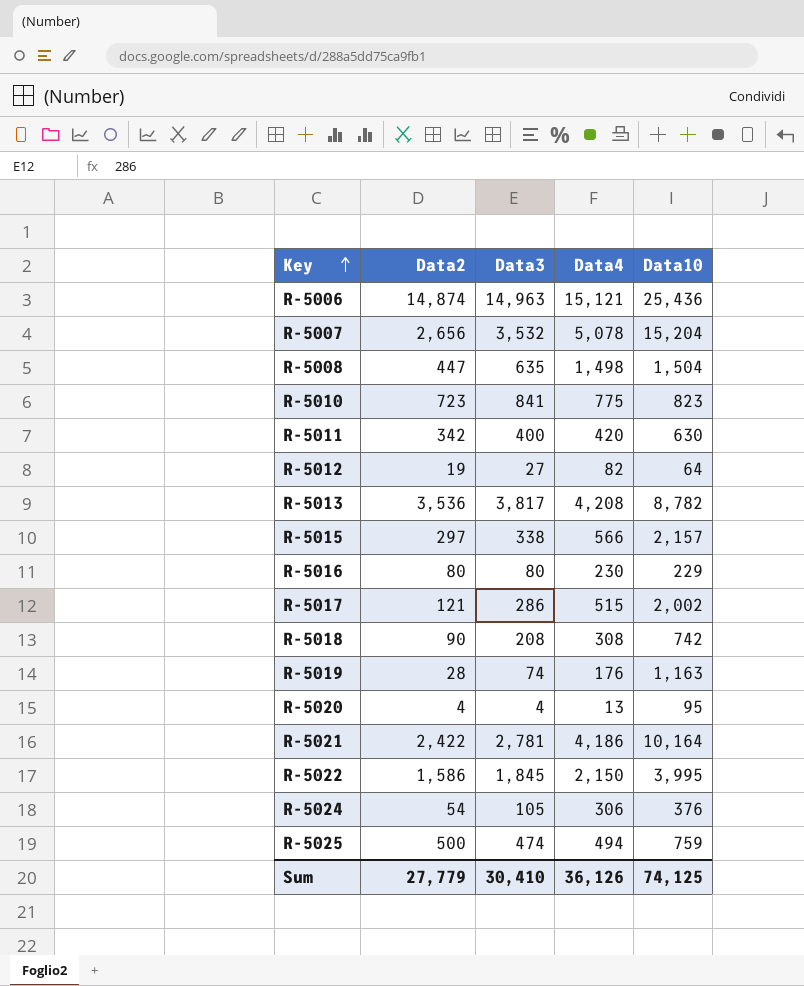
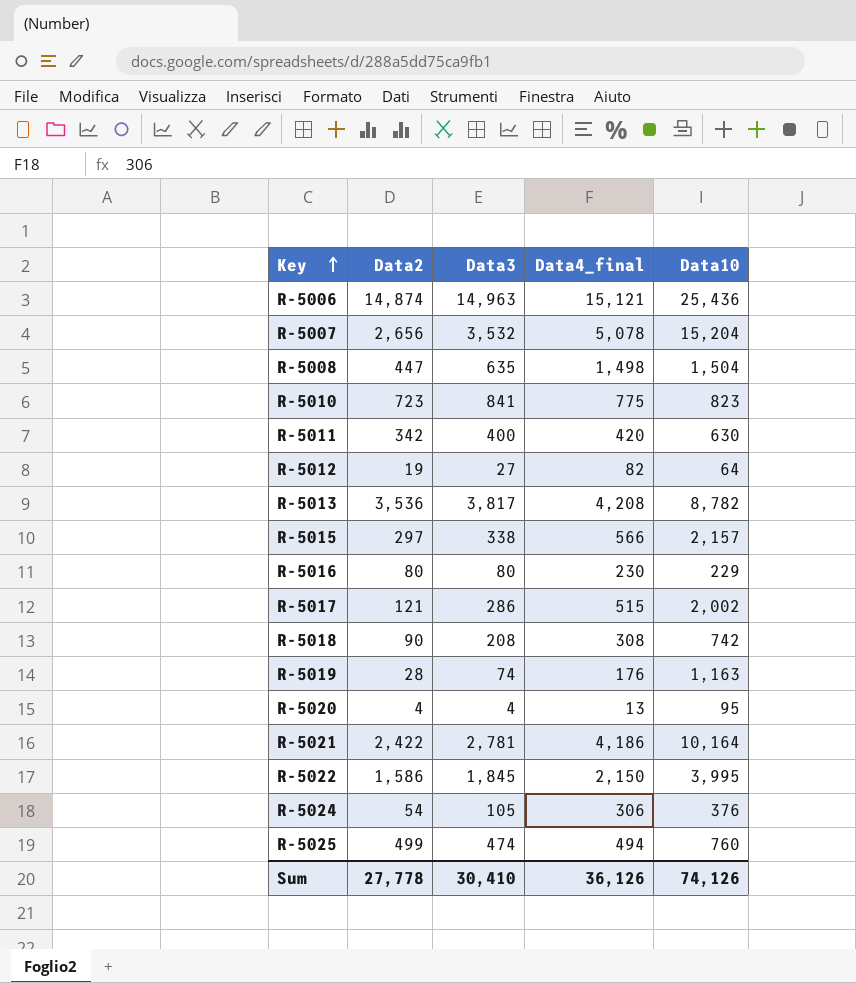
column name: Data4 -> Data4_final
R-5025 | Data2: 500 -> 499
R-5025 | Data10: 759 -> 760
Sum | Data2: 27,779 -> 27,778
Sum | Data10: 74,125 -> 74,126

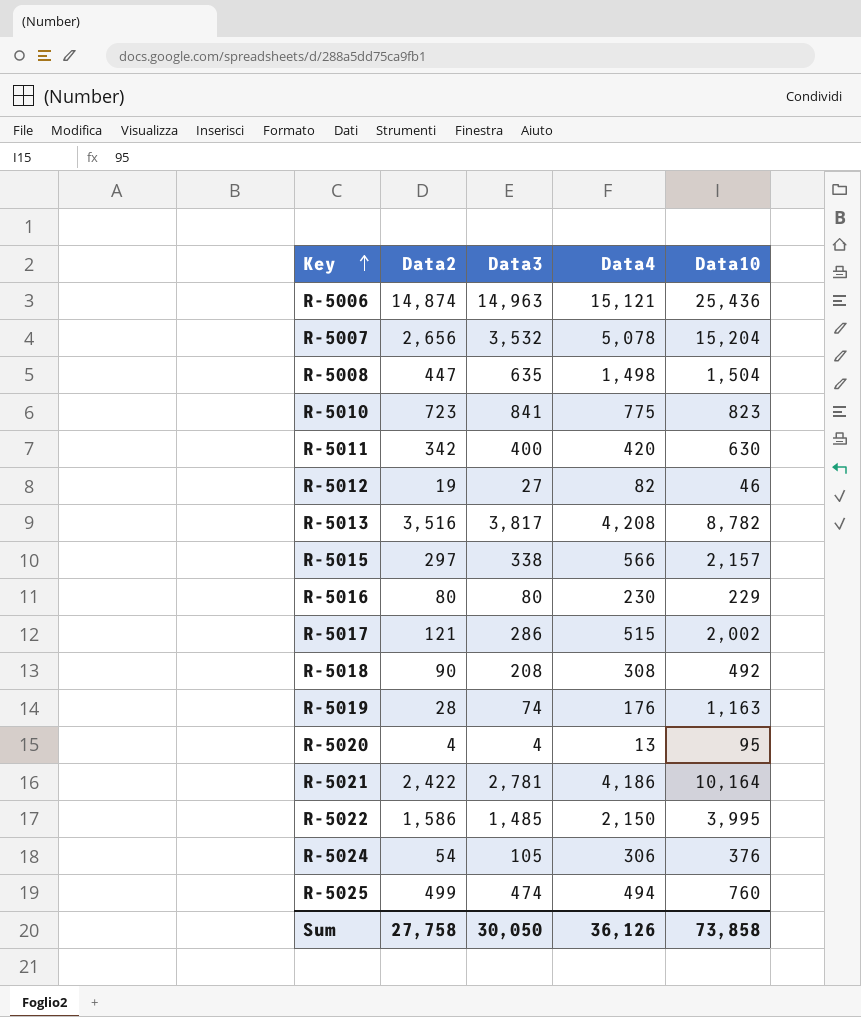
column name: Data4_final -> Data4
R-5012 | Data10: 64 -> 46
R-5013 | Data2: 3,536 -> 3,516
R-5018 | Data10: 742 -> 492
R-5022 | Data3: 1,845 -> 1,485
Sum | Data2: 27,778 -> 27,758
Sum | Data3: 30,410 -> 30,050
Sum | Data10: 74,126 -> 73,858

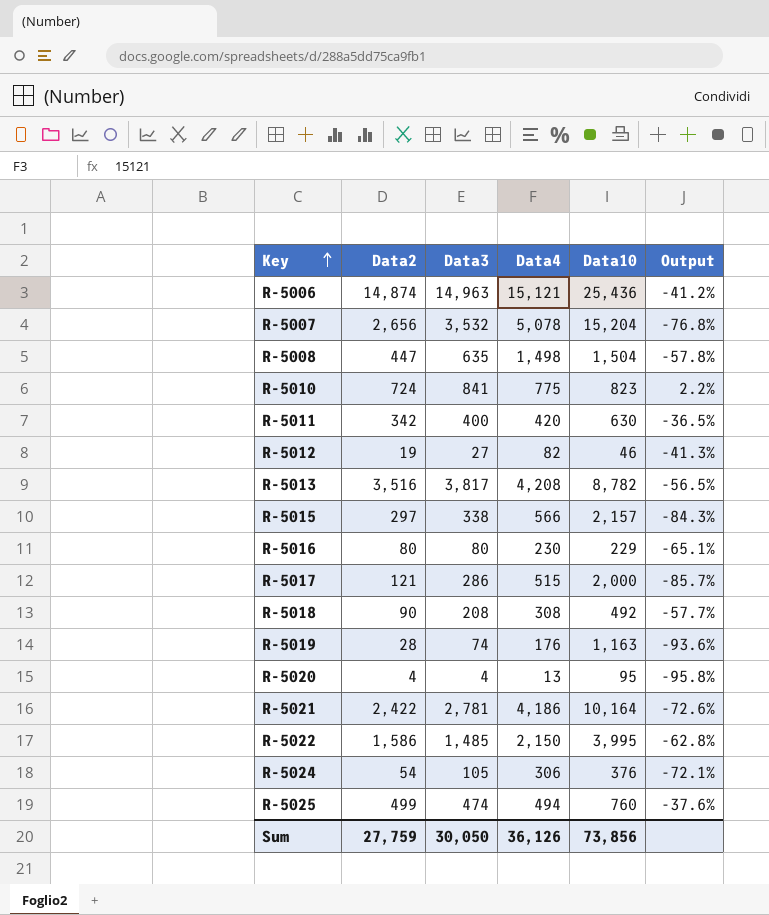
column Output | formula: none -> ([Data3] - [Data10]) / [Data10]
R-5010 | Data2: 723 -> 724
R-5017 | Data10: 2,002 -> 2,000
Sum | Data2: 27,758 -> 27,759
Sum | Data10: 73,858 -> 73,856

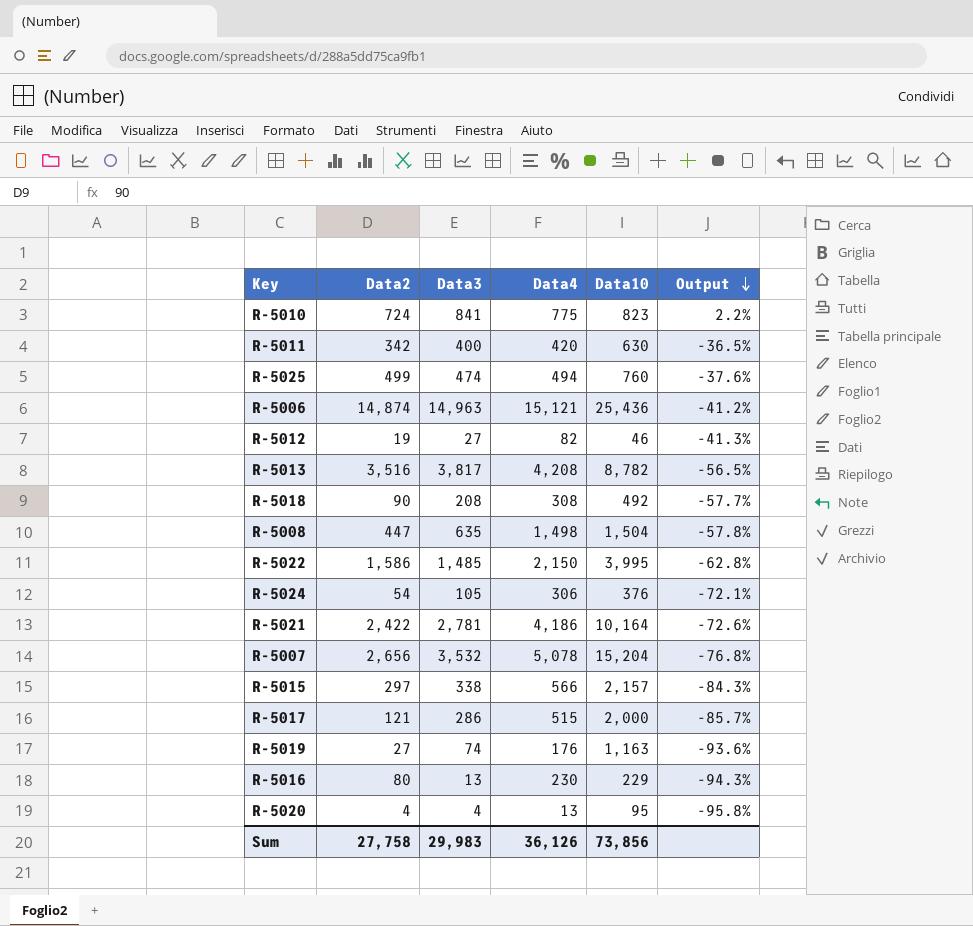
row order: Key ascending -> Output descending
R-5019 | Data2: 28 -> 27
R-5016 | Data3: 80 -> 13
R-5016 | Output: -65.1% -> -94.3%
Sum | Data2: 27,759 -> 27,758
Sum | Data3: 30,050 -> 29,983

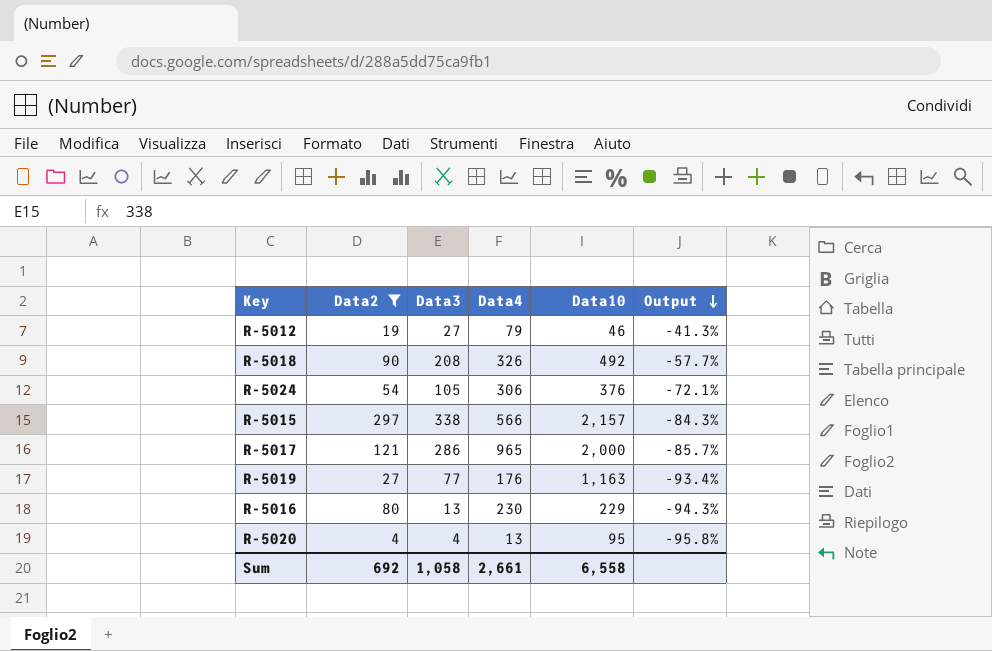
filter: none -> Data2 <= 297
R-5012 | Data4: 82 -> 79
R-5018 | Data4: 308 -> 326
R-5017 | Data4: 515 -> 965
R-5019 | Data3: 74 -> 77
R-5019 | Output: -93.6% -> -93.4%
Sum | Data2: 27,758 -> 692
Sum | Data3: 29,983 -> 1,058
Sum | Data4: 36,126 -> 2,661
Sum | Data10: 73,856 -> 6,558

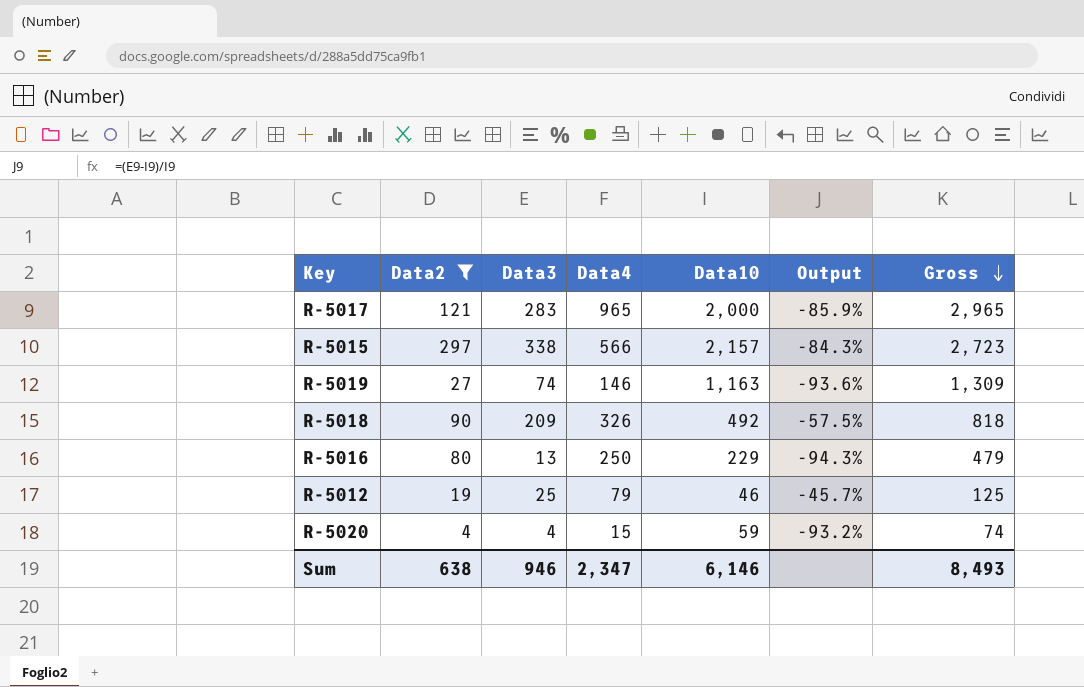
row order: Output descending -> Gross descending
column Gross | formula: none -> [Data4] + [Data10]
row R-5024: 54 | 105 | 306 | 376 | -72.1% -> none
R-5017 | Data3: 286 -> 283
R-5017 | Output: -85.7% -> -85.9%
R-5019 | Data3: 77 -> 74
R-5019 | Data4: 176 -> 146
R-5019 | Output: -93.4% -> -93.6%
R-5018 | Data3: 208 -> 209
R-5018 | Output: -57.7% -> -57.5%
R-5016 | Data4: 230 -> 250
R-5012 | Data3: 27 -> 25
R-5012 | Output: -41.3% -> -45.7%
R-5020 | Data4: 13 -> 15
R-5020 | Data10: 95 -> 59
R-5020 | Output: -95.8% -> -93.2%
Sum | Data2: 692 -> 638
Sum | Data3: 1,058 -> 946
Sum | Data4: 2,661 -> 2,347
Sum | Data10: 6,558 -> 6,146

